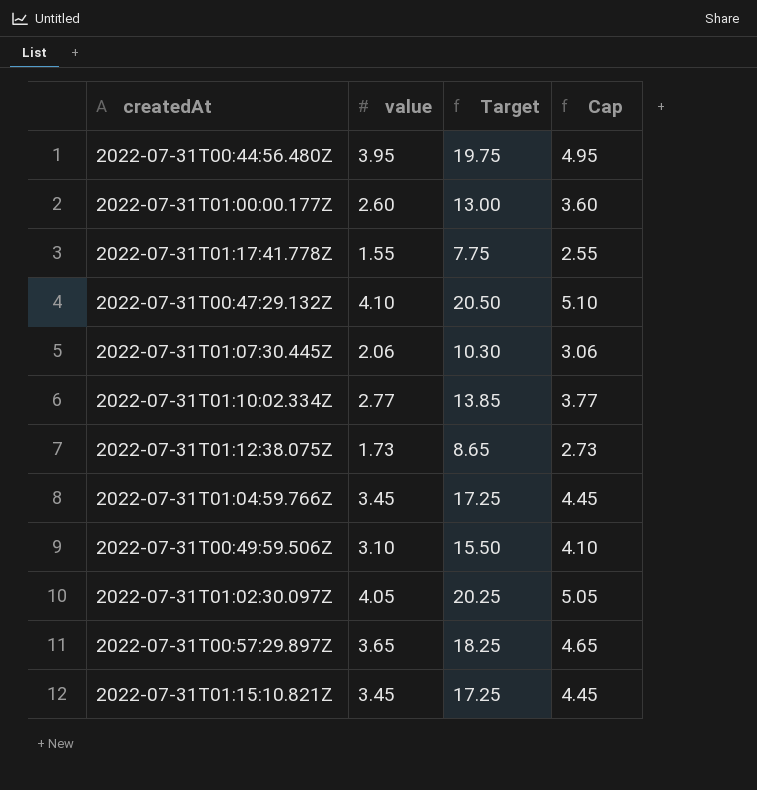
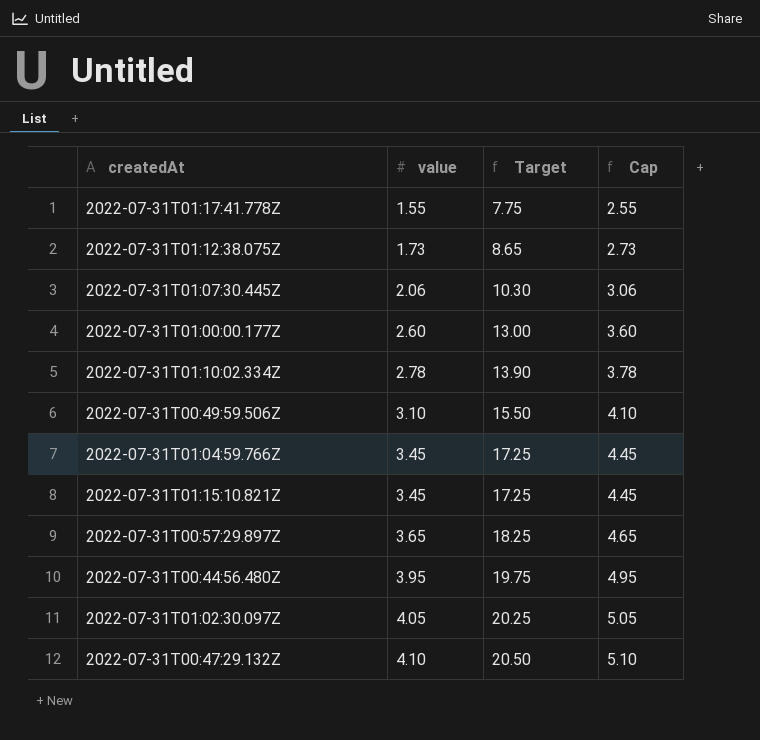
row order: none -> value ascending
2022-07-31T01:10:02.334Z | value: 2.77 -> 2.78
2022-07-31T01:10:02.334Z | Target: 13.85 -> 13.90
2022-07-31T01:10:02.334Z | Cap: 3.77 -> 3.78

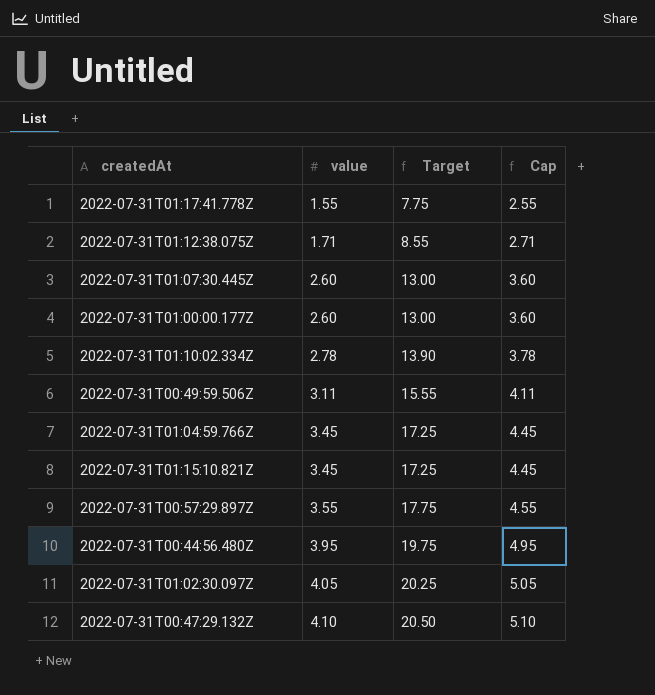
2022-07-31T01:12:38.075Z | value: 1.73 -> 1.71
2022-07-31T01:12:38.075Z | Target: 8.65 -> 8.55
2022-07-31T01:12:38.075Z | Cap: 2.73 -> 2.71
2022-07-31T01:07:30.445Z | value: 2.06 -> 2.60
2022-07-31T01:07:30.445Z | Target: 10.30 -> 13.00
2022-07-31T01:07:30.445Z | Cap: 3.06 -> 3.60
2022-07-31T00:49:59.506Z | value: 3.10 -> 3.11
2022-07-31T00:49:59.506Z | Target: 15.50 -> 15.55
2022-07-31T00:49:59.506Z | Cap: 4.10 -> 4.11
2022-07-31T00:57:29.897Z | value: 3.65 -> 3.55
2022-07-31T00:57:29.897Z | Target: 18.25 -> 17.75
2022-07-31T00:57:29.897Z | Cap: 4.65 -> 4.55

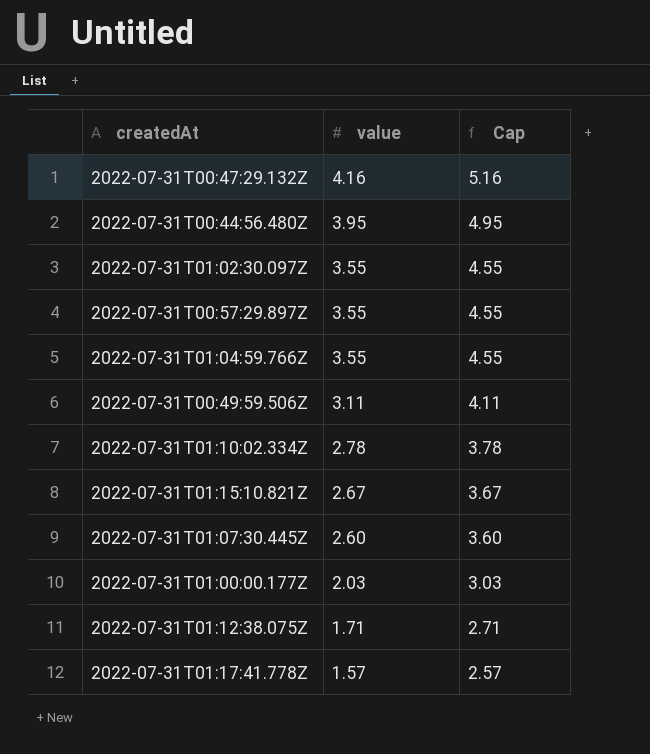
row order: value ascending -> value descending
column Target | formula: [value] * 5 -> none
2022-07-31T00:47:29.132Z | value: 4.10 -> 4.16
2022-07-31T00:47:29.132Z | Cap: 5.10 -> 5.16
2022-07-31T01:02:30.097Z | value: 4.05 -> 3.55
2022-07-31T01:02:30.097Z | Cap: 5.05 -> 4.55
2022-07-31T01:04:59.766Z | value: 3.45 -> 3.55
2022-07-31T01:04:59.766Z | Cap: 4.45 -> 4.55
2022-07-31T01:15:10.821Z | value: 3.45 -> 2.67
2022-07-31T01:15:10.821Z | Cap: 4.45 -> 3.67
2022-07-31T01:00:00.177Z | value: 2.60 -> 2.03
2022-07-31T01:00:00.177Z | Cap: 3.60 -> 3.03
2022-07-31T01:17:41.778Z | value: 1.55 -> 1.57
2022-07-31T01:17:41.778Z | Cap: 2.55 -> 2.57

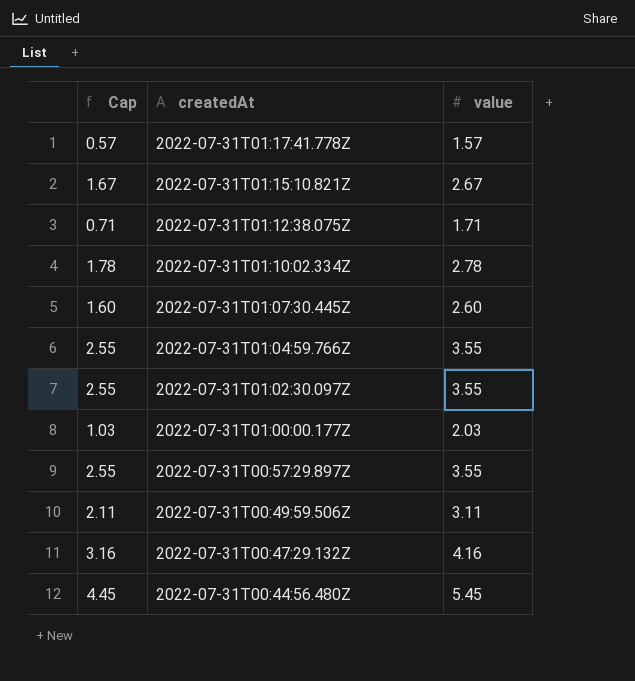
row order: value descending -> createdAt descending
column Cap | formula: [value] + 1 -> [value] - 1
column Cap | position: 3 -> 1
2022-07-31T00:44:56.480Z | value: 3.95 -> 5.45

